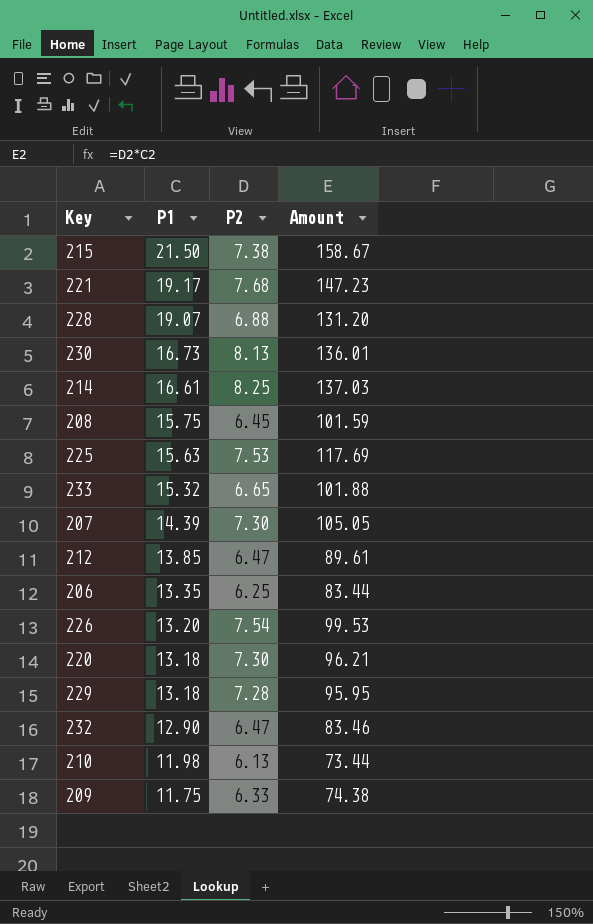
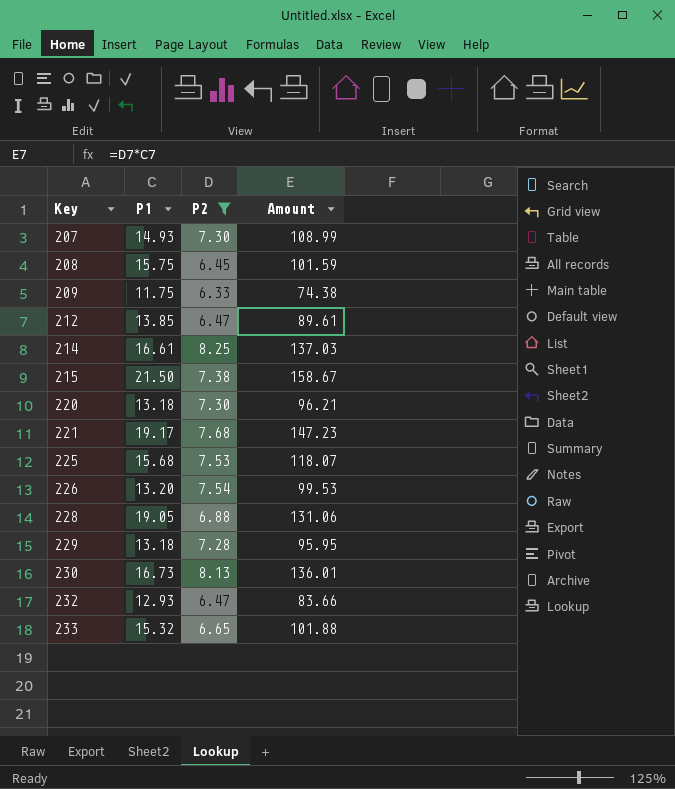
filter: none -> P2 >= 6.33
row order: P1 descending -> Key ascending
207 | P1: 14.39 -> 14.93
207 | Amount: 105.05 -> 108.99
225 | P1: 15.63 -> 15.68
225 | Amount: 117.69 -> 118.07
228 | P1: 19.07 -> 19.05
228 | Amount: 131.20 -> 131.06
232 | P1: 12.90 -> 12.93
232 | Amount: 83.46 -> 83.66

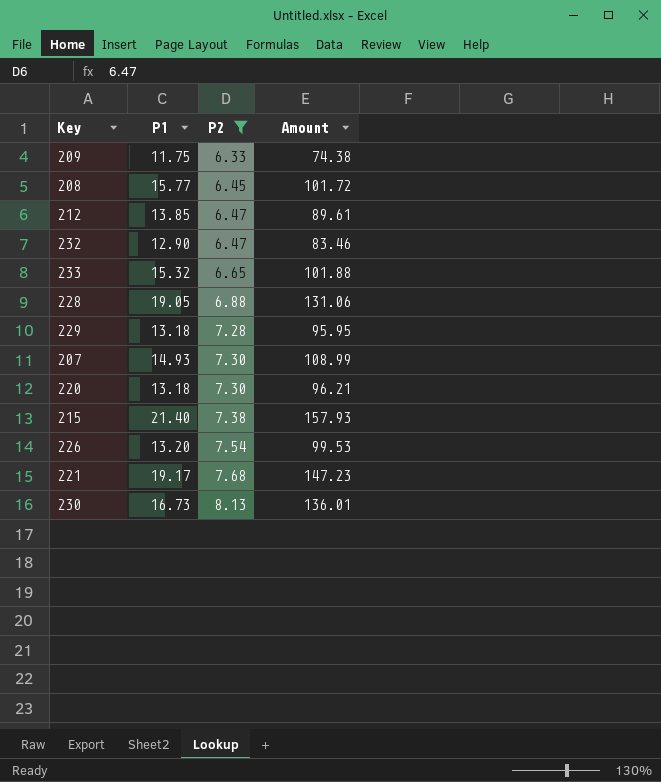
row order: Key ascending -> P2 ascending
row 214: 16.61 | 8.25 | 137.03 -> none
row 225: 15.68 | 7.53 | 118.07 -> none
208 | P1: 15.75 -> 15.77
208 | Amount: 101.59 -> 101.72
232 | P1: 12.93 -> 12.90
232 | Amount: 83.66 -> 83.46
215 | P1: 21.50 -> 21.40
215 | Amount: 158.67 -> 157.93

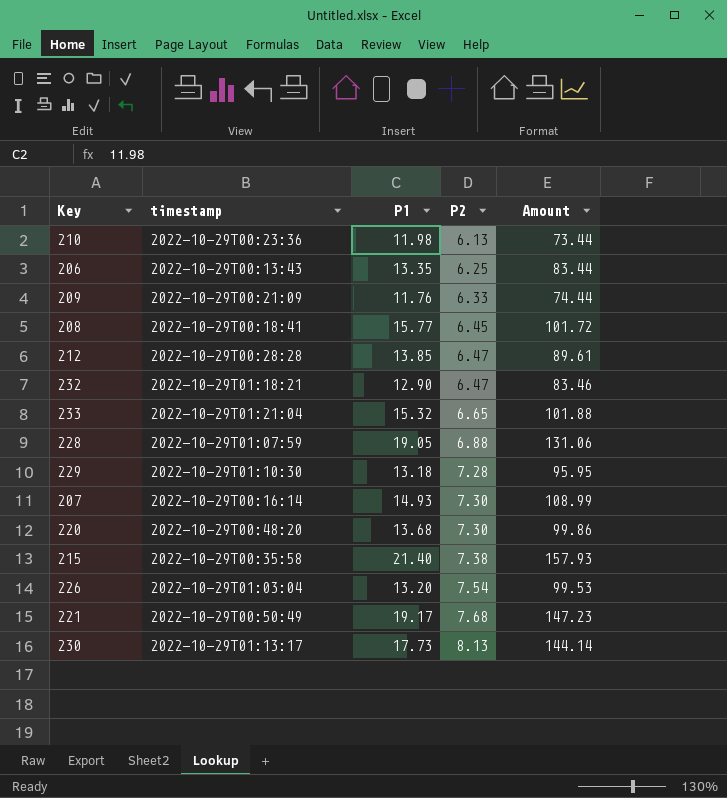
filter: P2 >= 6.33 -> none
column timestamp | position: none -> 2
209 | P1: 11.75 -> 11.76
209 | Amount: 74.38 -> 74.44
220 | P1: 13.18 -> 13.68
220 | Amount: 96.21 -> 99.86
230 | P1: 16.73 -> 17.73
230 | Amount: 136.01 -> 144.14

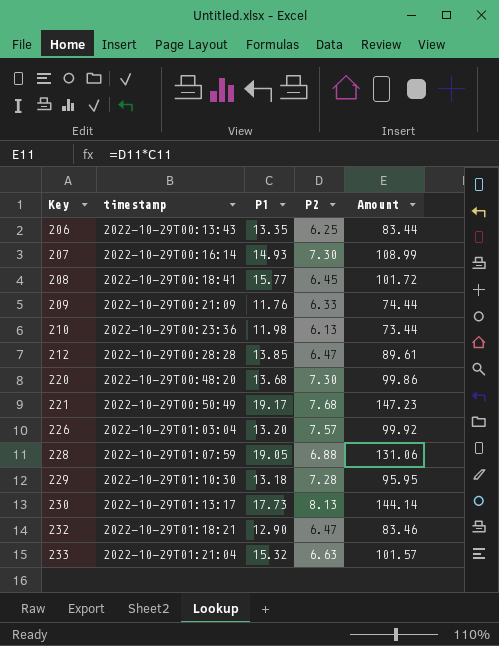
row order: P2 ascending -> Key ascending
row 215: 2022-10-29T00:35:58 | 21.40 | 7.38 | 157.93 -> none
226 | P2: 7.54 -> 7.57
226 | Amount: 99.53 -> 99.92
233 | P2: 6.65 -> 6.63
233 | Amount: 101.88 -> 101.57

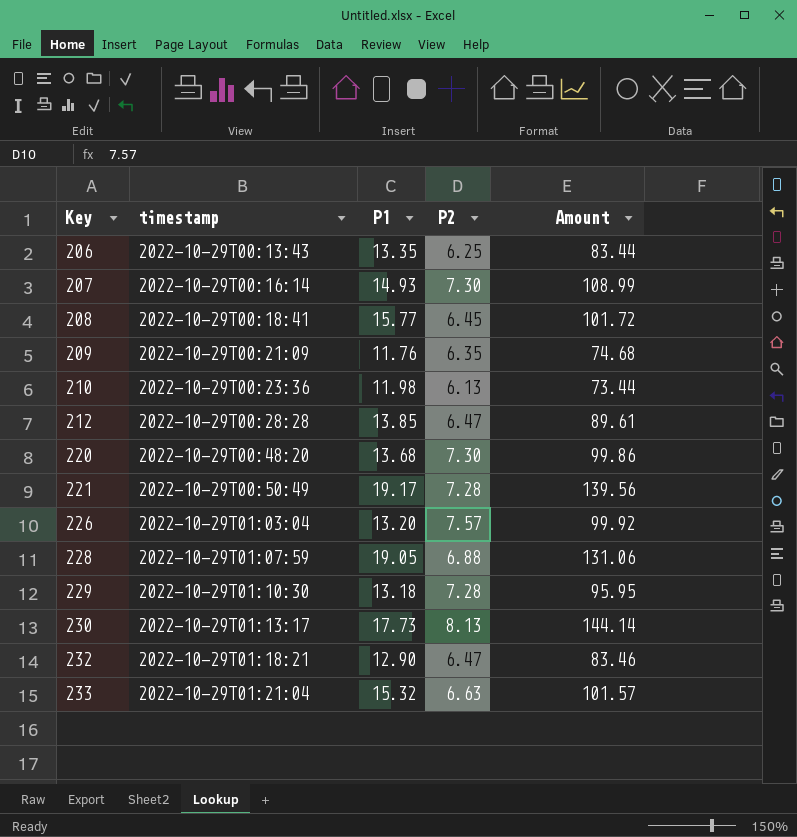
209 | P2: 6.33 -> 6.35
209 | Amount: 74.44 -> 74.68
221 | P2: 7.68 -> 7.28
221 | Amount: 147.23 -> 139.56

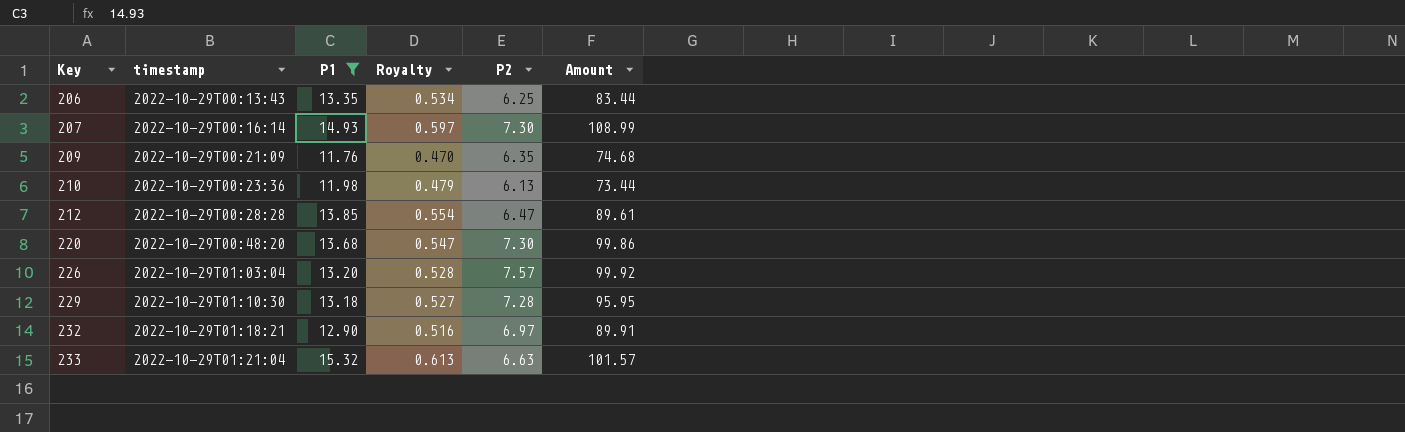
filter: none -> P1 <= 15.32
column Royalty | formula: none -> [P1] * 0.04
232 | P2: 6.47 -> 6.97
232 | Amount: 83.46 -> 89.91

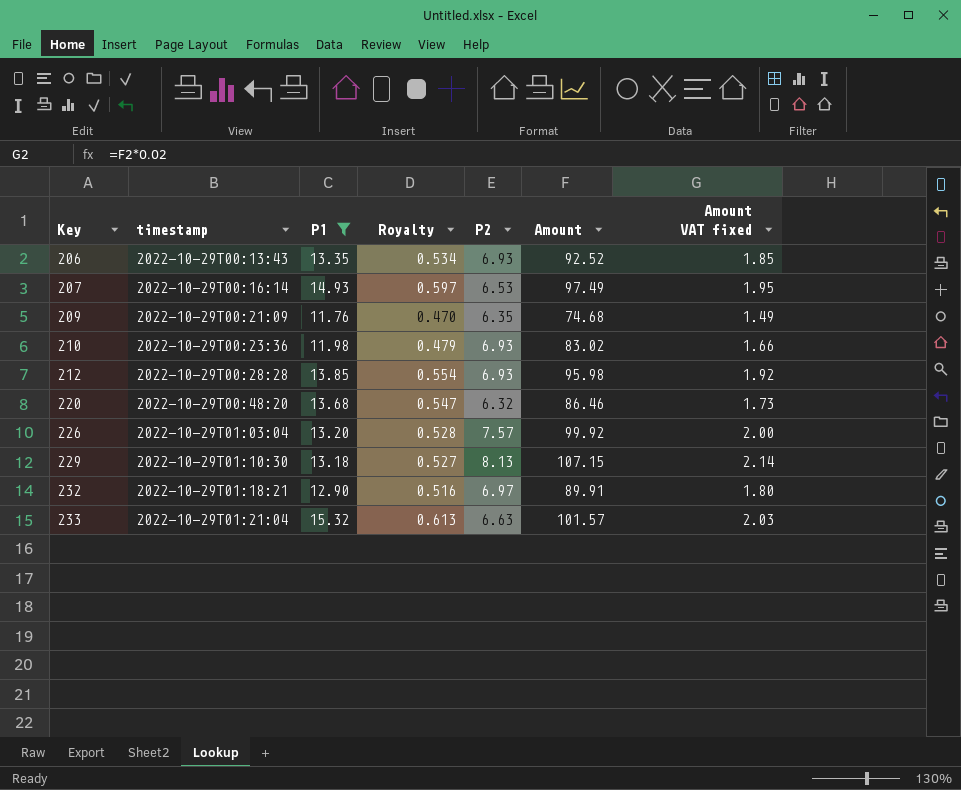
column Amount VAT fixed | formula: none -> [Amount] * 0.02
206 | P2: 6.25 -> 6.93
206 | Amount: 83.44 -> 92.52
207 | P2: 7.30 -> 6.53
207 | Amount: 108.99 -> 97.49
210 | P2: 6.13 -> 6.93
210 | Amount: 73.44 -> 83.02
212 | P2: 6.47 -> 6.93
212 | Amount: 89.61 -> 95.98
220 | P2: 7.30 -> 6.32
220 | Amount: 99.86 -> 86.46
229 | P2: 7.28 -> 8.13
229 | Amount: 95.95 -> 107.15

